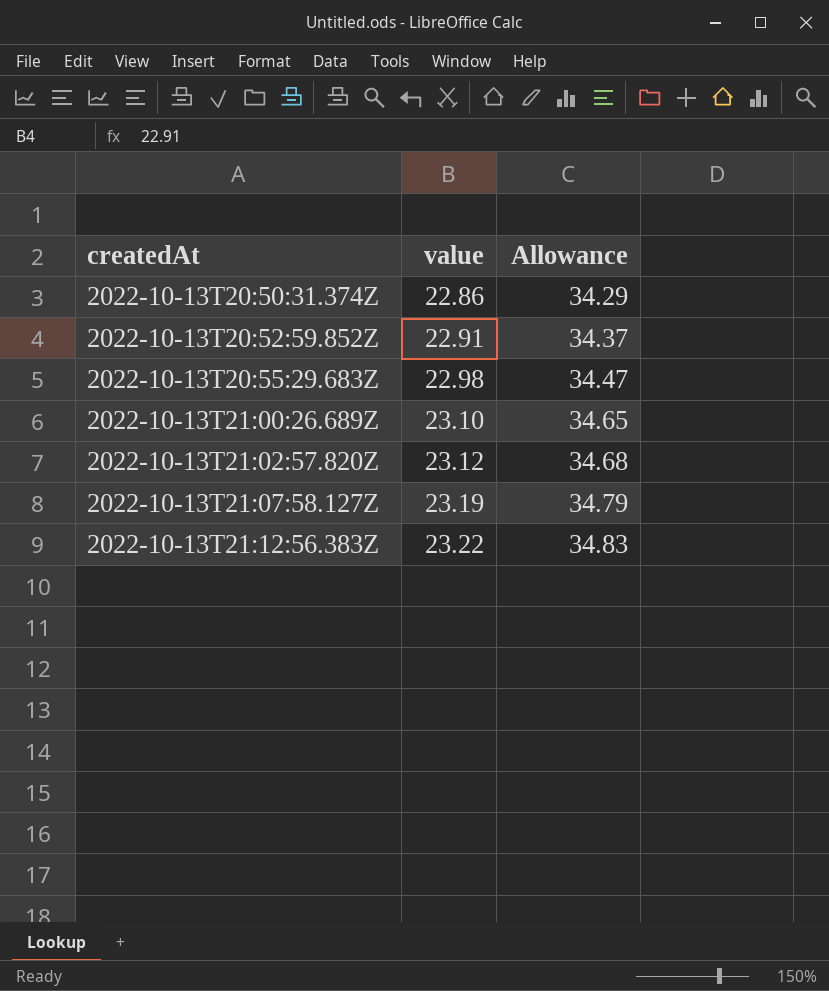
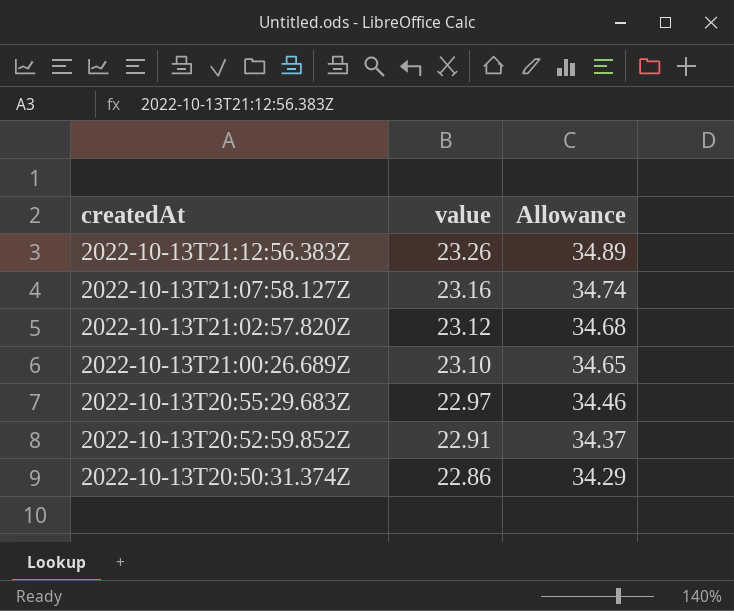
row order: createdAt ascending -> createdAt descending
2022-10-13T21:12:56.383Z | value: 23.22 -> 23.26
2022-10-13T21:12:56.383Z | Allowance: 34.83 -> 34.89
2022-10-13T21:07:58.127Z | value: 23.19 -> 23.16
2022-10-13T21:07:58.127Z | Allowance: 34.79 -> 34.74
2022-10-13T20:55:29.683Z | value: 22.98 -> 22.97
2022-10-13T20:55:29.683Z | Allowance: 34.47 -> 34.46

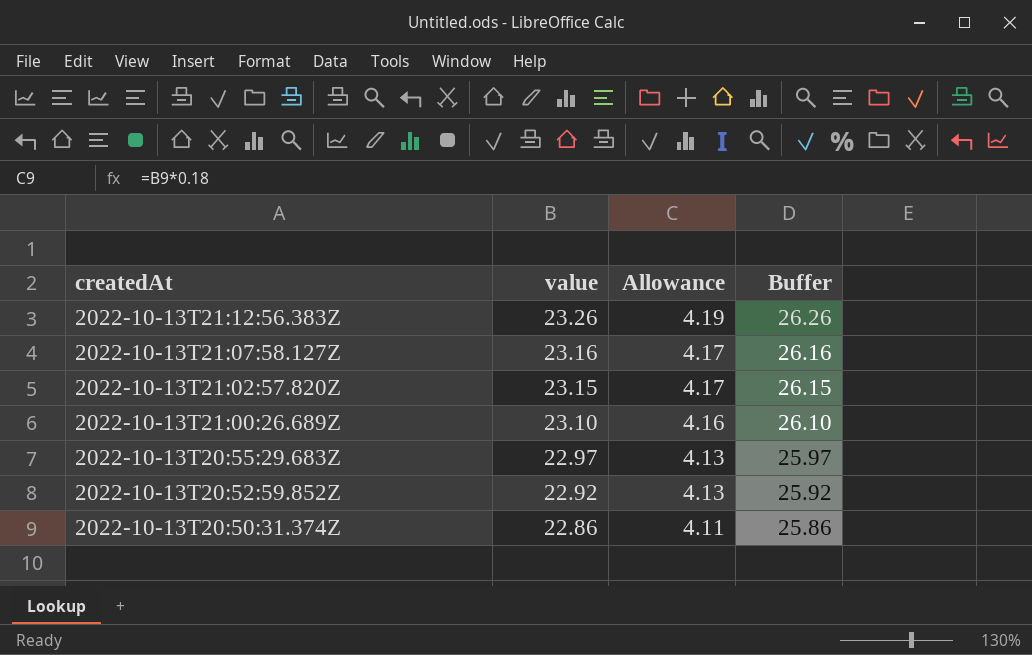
column Allowance | formula: [value] * 1.5 -> [value] * 0.18
column Buffer | formula: none -> [value] + 3
2022-10-13T21:02:57.820Z | value: 23.12 -> 23.15
2022-10-13T20:52:59.852Z | value: 22.91 -> 22.92

